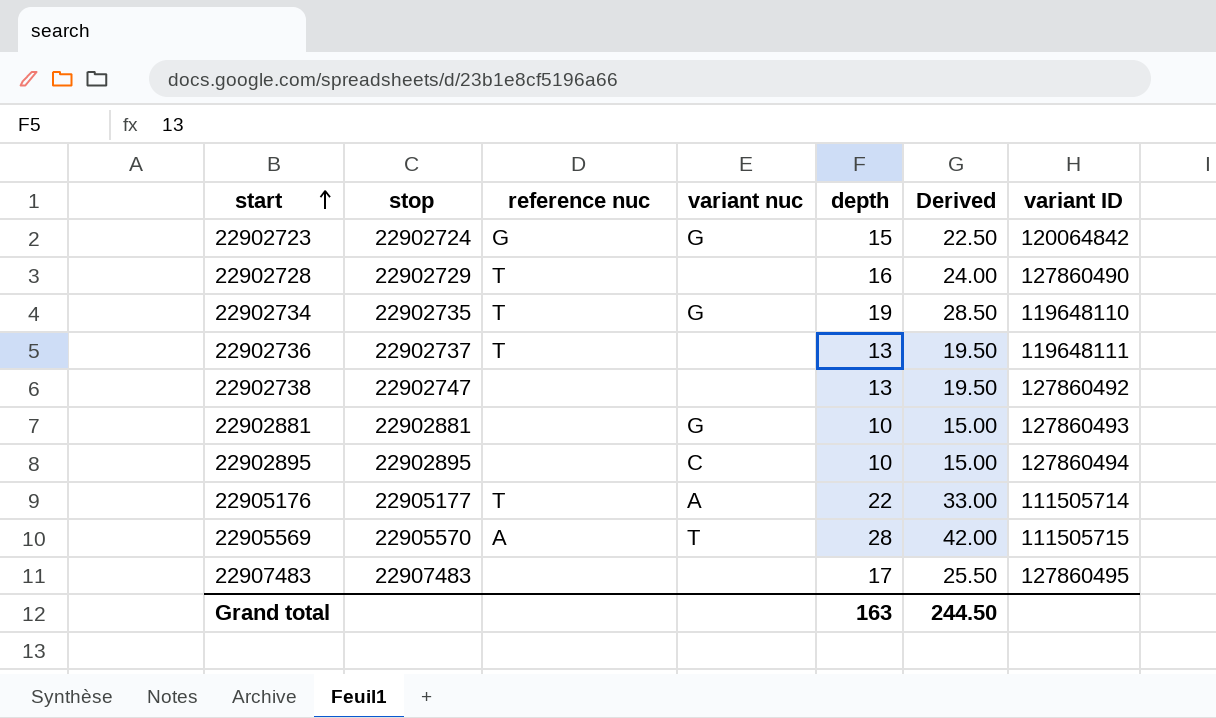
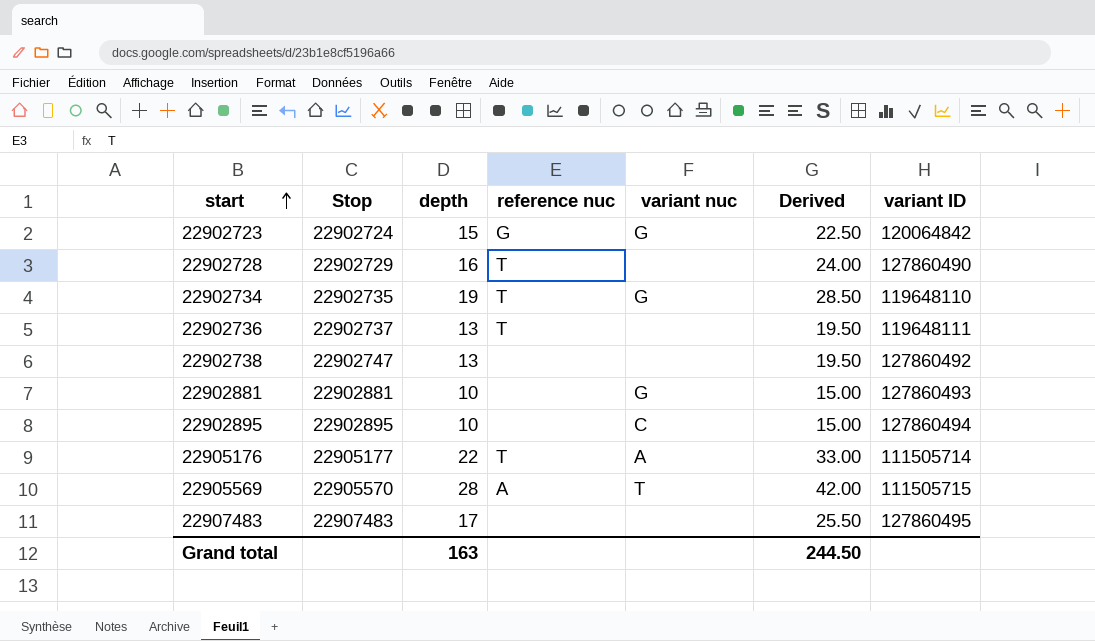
column name: stop -> Stop
column depth | position: 5 -> 3

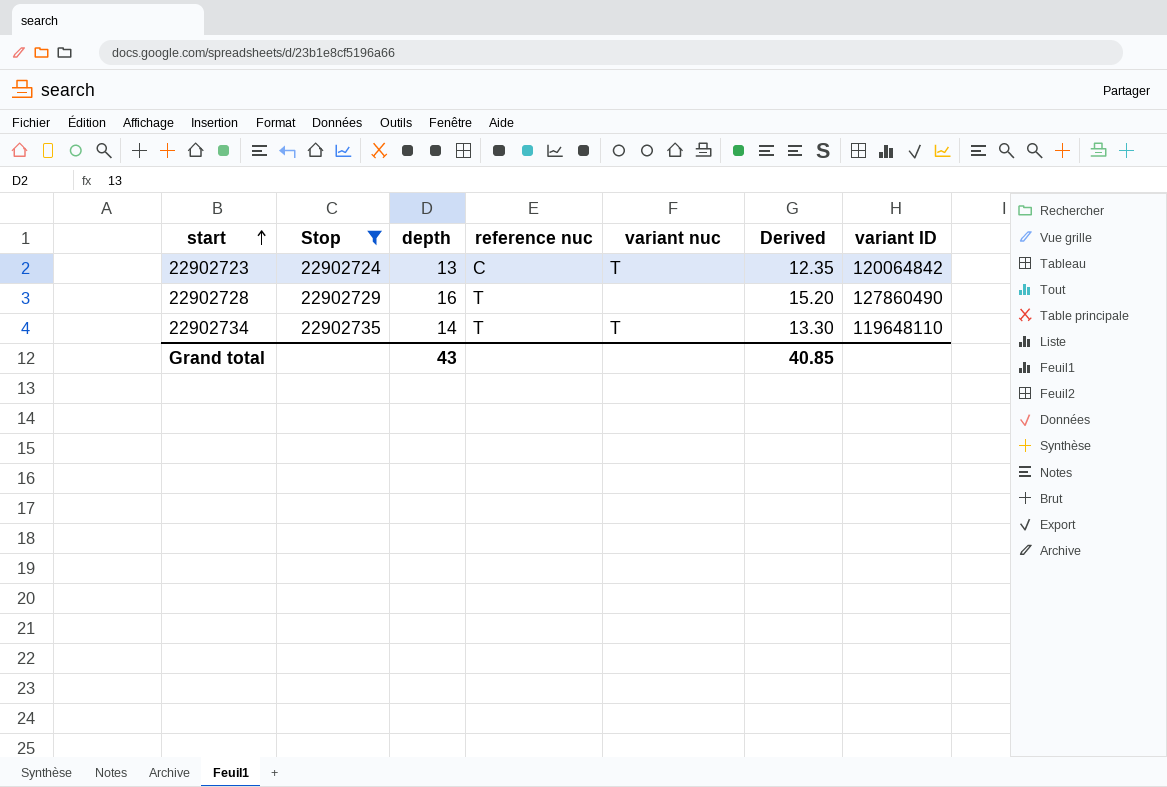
filter: none -> Stop <= 22902735
column Derived | formula: [depth] * 1.5 -> [depth] * 0.95
22902723 | depth: 15 -> 13
22902723 | reference nuc: G -> C
22902723 | variant nuc: G -> T
22902734 | depth: 19 -> 14
22902734 | variant nuc: G -> T
Grand total | depth: 163 -> 43
Grand total | Derived: 244.50 -> 40.85

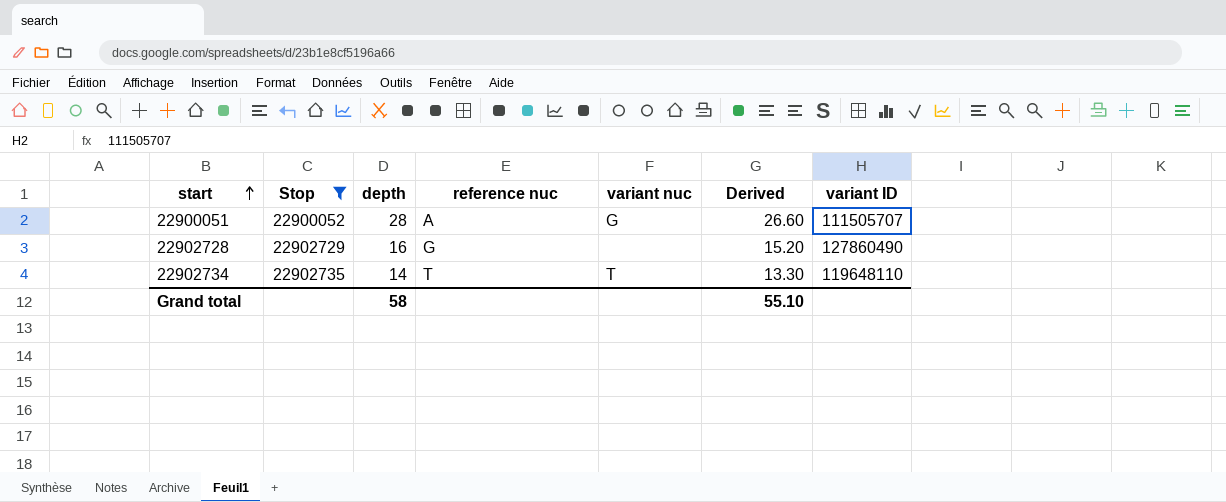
row 22902723: 22902724 | 13 | C | T | 12.35 | 120064842 -> none
row 22900051: none -> 22900052 | 28 | A | G | 26.60 | 111505707
22902728 | reference nuc: T -> G
Grand total | depth: 43 -> 58
Grand total | Derived: 40.85 -> 55.10

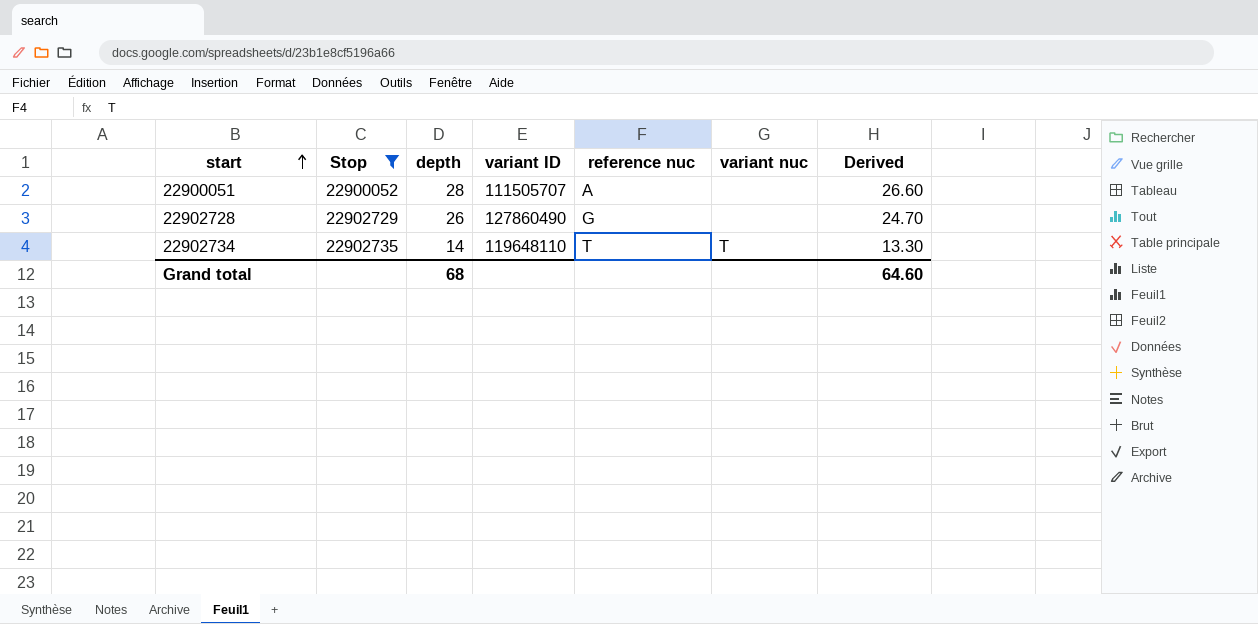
column variant ID | position: 7 -> 4
22900051 | variant nuc: G -> none
22902728 | depth: 16 -> 26
22902728 | Derived: 15.20 -> 24.70
Grand total | depth: 58 -> 68
Grand total | Derived: 55.10 -> 64.60

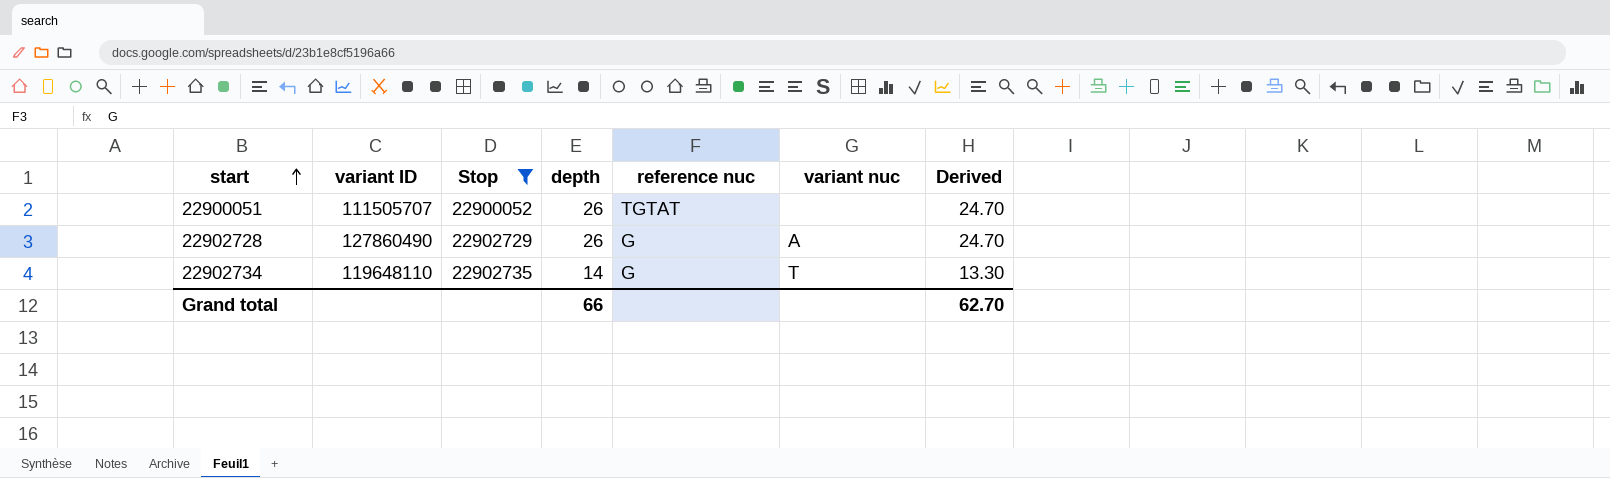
column variant ID | position: 4 -> 2
22900051 | depth: 28 -> 26
22900051 | reference nuc: A -> TGTAT
22900051 | Derived: 26.60 -> 24.70
22902728 | variant nuc: none -> A
22902734 | reference nuc: T -> G
Grand total | depth: 68 -> 66
Grand total | Derived: 64.60 -> 62.70

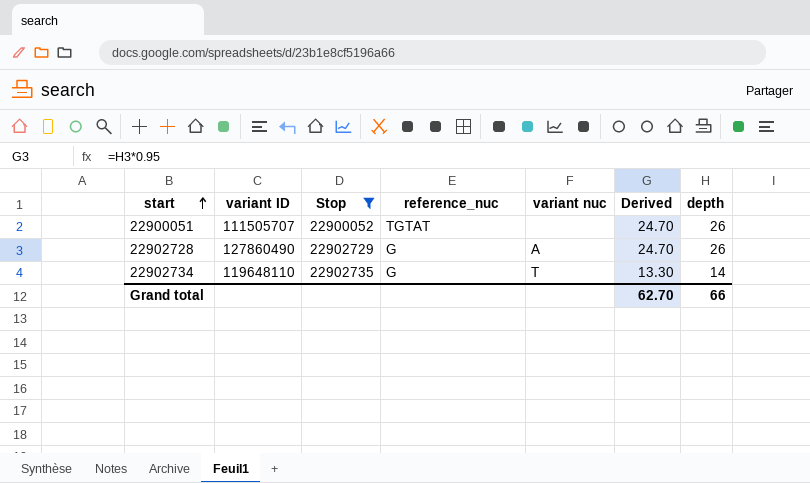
column name: reference nuc -> reference_nuc
column depth | position: 4 -> 7

